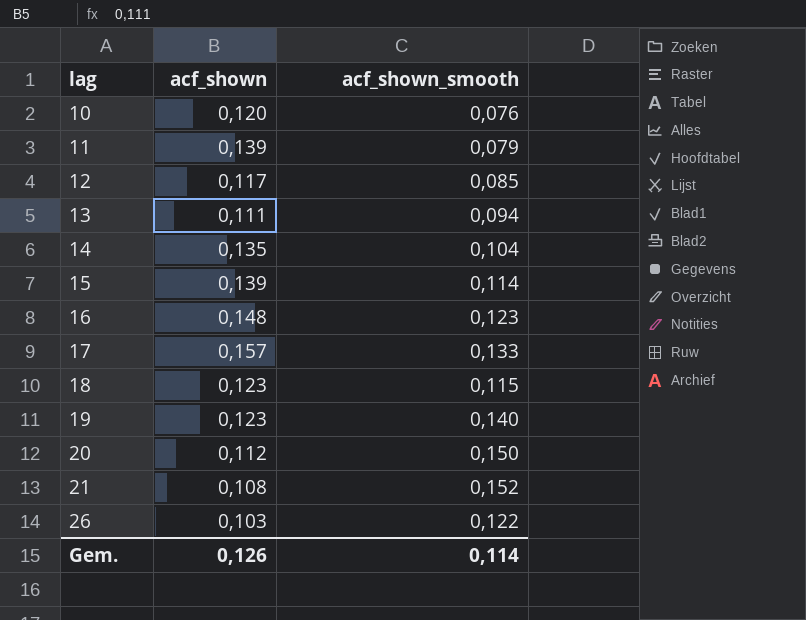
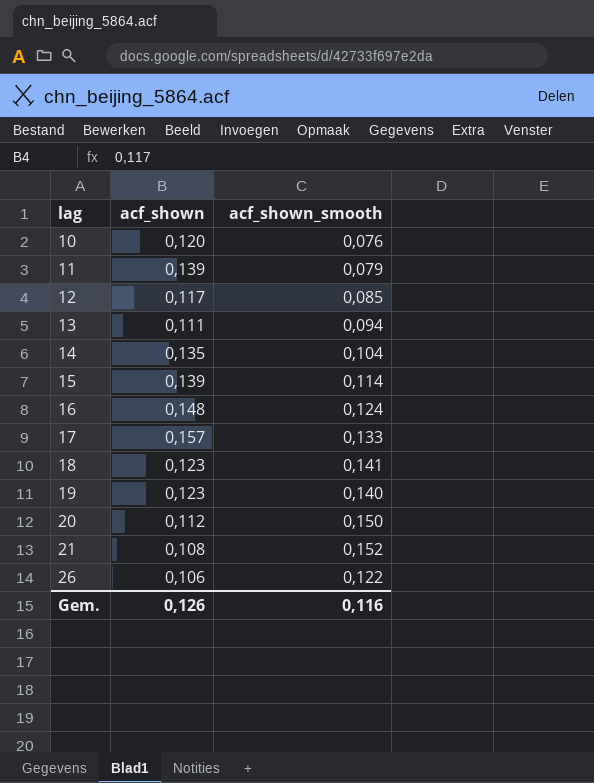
16 | acf_shown_smooth: 0,123 -> 0,124
18 | acf_shown_smooth: 0,115 -> 0,141
26 | acf_shown: 0,103 -> 0,106
Gem. | acf_shown_smooth: 0,114 -> 0,116

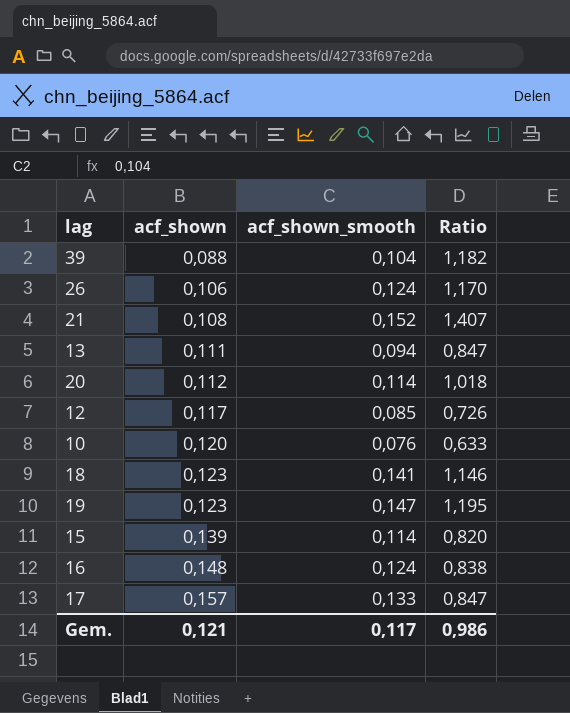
row order: lag ascending -> acf_shown ascending
column Ratio | formula: none -> [acf_shown_smooth] / [acf_shown]
row 11: 0,139 | 0,079 -> none
row 14: 0,135 | 0,104 -> none
row 39: none -> 0,088 | 0,104 | 1,182
26 | acf_shown_smooth: 0,122 -> 0,124
20 | acf_shown_smooth: 0,150 -> 0,114
19 | acf_shown_smooth: 0,140 -> 0,147
Gem. | acf_shown: 0,126 -> 0,121
Gem. | acf_shown_smooth: 0,116 -> 0,117

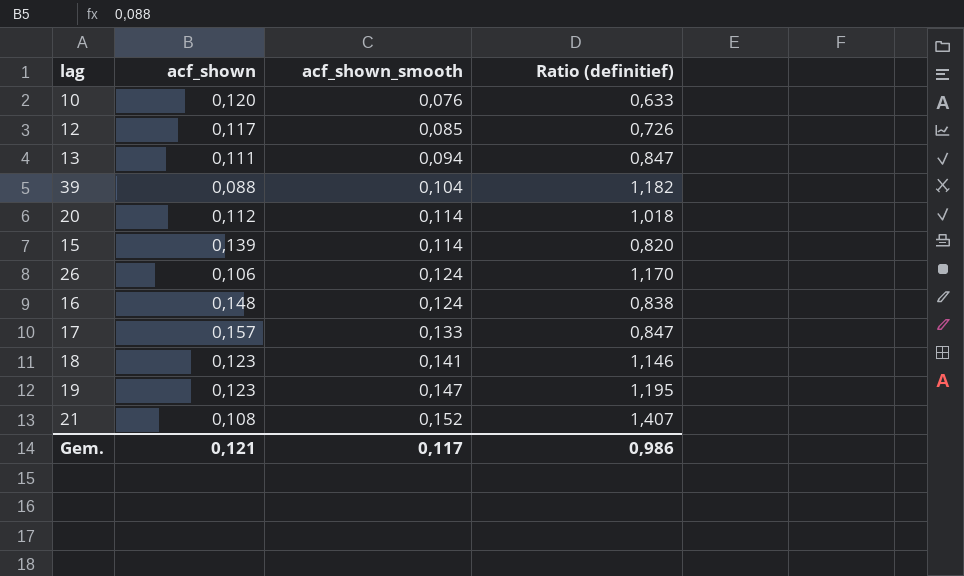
row order: acf_shown ascending -> acf_shown_smooth ascending
column name: Ratio -> Ratio (definitief)

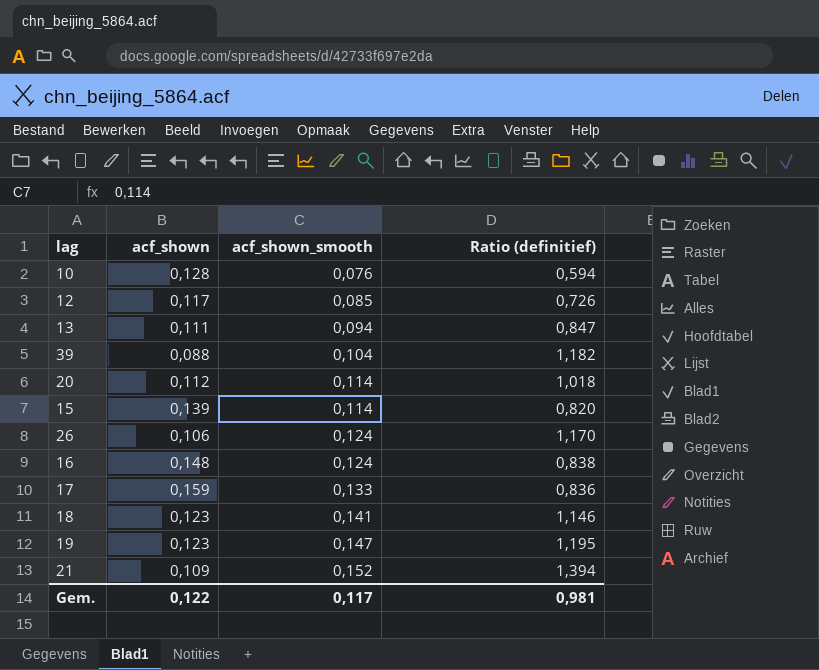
10 | acf_shown: 0,120 -> 0,128
10 | Ratio (definitief): 0,633 -> 0,594
17 | acf_shown: 0,157 -> 0,159
17 | Ratio (definitief): 0,847 -> 0,836
21 | acf_shown: 0,108 -> 0,109
21 | Ratio (definitief): 1,407 -> 1,394
Gem. | acf_shown: 0,121 -> 0,122
Gem. | Ratio (definitief): 0,986 -> 0,981

